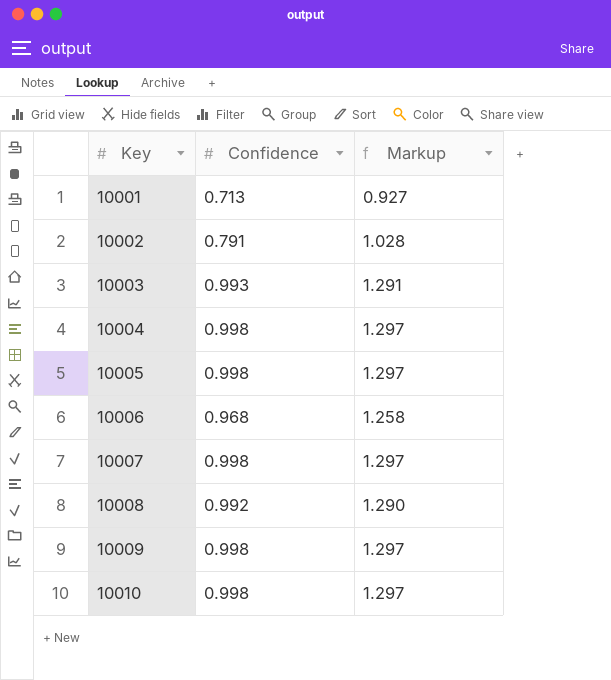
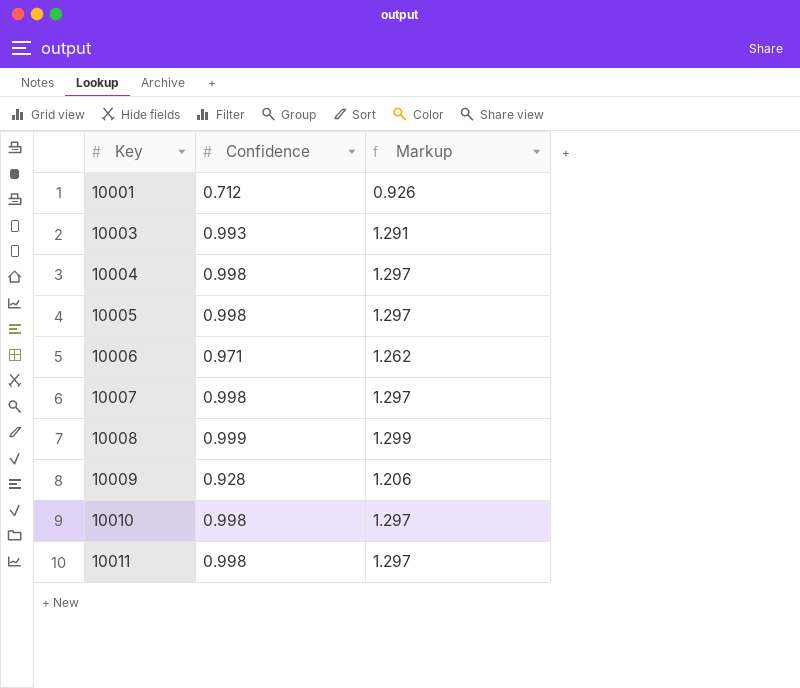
row 10002: 0.791 | 1.028 -> none
10001 | Confidence: 0.713 -> 0.712
10001 | Markup: 0.927 -> 0.926
10006 | Confidence: 0.968 -> 0.971
10006 | Markup: 1.258 -> 1.262
10008 | Confidence: 0.992 -> 0.999
10008 | Markup: 1.290 -> 1.299
10009 | Confidence: 0.998 -> 0.928
10009 | Markup: 1.297 -> 1.206
row 10011: none -> 0.998 | 1.297

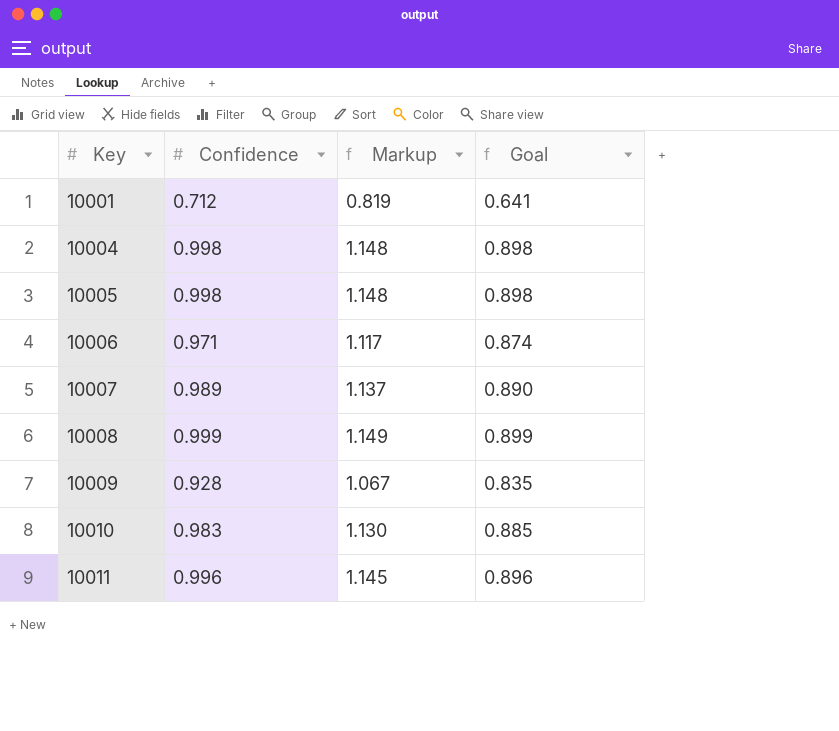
column Markup | formula: [Confidence] * 1.3 -> [Confidence] * 1.15
column Goal | formula: none -> [Confidence] * 0.9
row 10003: 0.993 | 1.291 -> none
10007 | Confidence: 0.998 -> 0.989
10010 | Confidence: 0.998 -> 0.983
10011 | Confidence: 0.998 -> 0.996

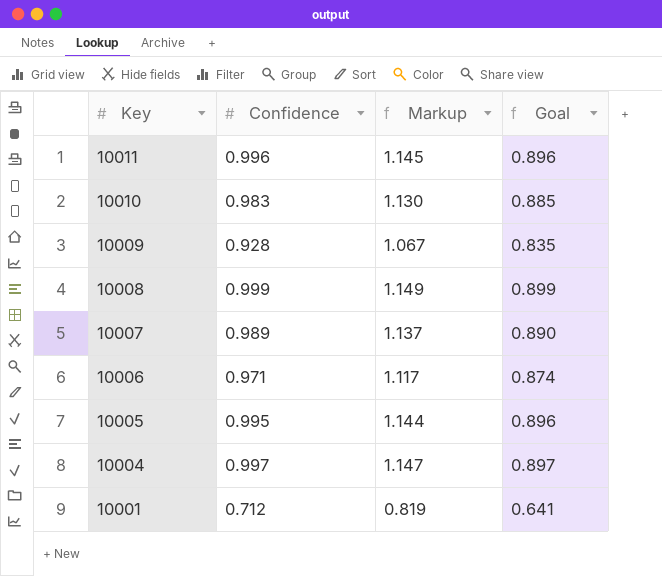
row order: Key ascending -> Key descending
10005 | Confidence: 0.998 -> 0.995
10005 | Markup: 1.148 -> 1.144
10005 | Goal: 0.898 -> 0.896
10004 | Confidence: 0.998 -> 0.997
10004 | Markup: 1.148 -> 1.147
10004 | Goal: 0.898 -> 0.897

